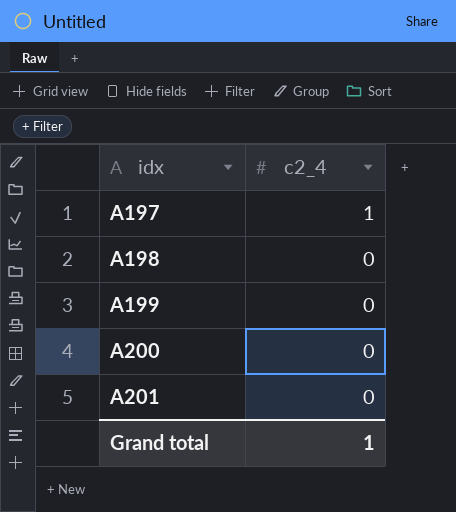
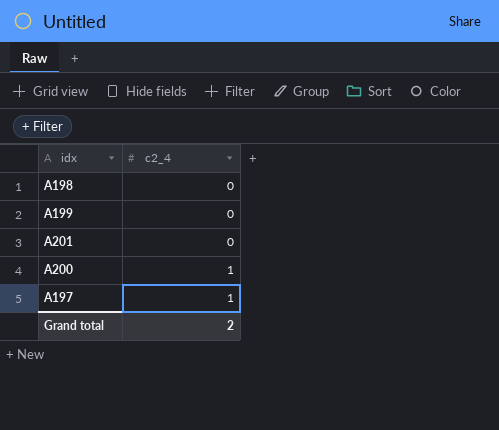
row order: idx ascending -> c2_4 ascending
A200 | c2_4: 0 -> 1
Grand total | c2_4: 1 -> 2

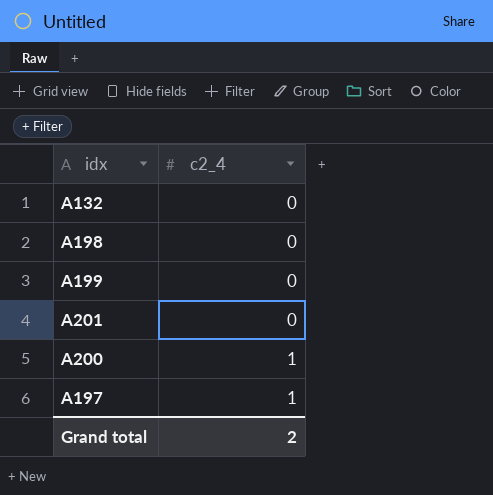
row A132: none -> 0

